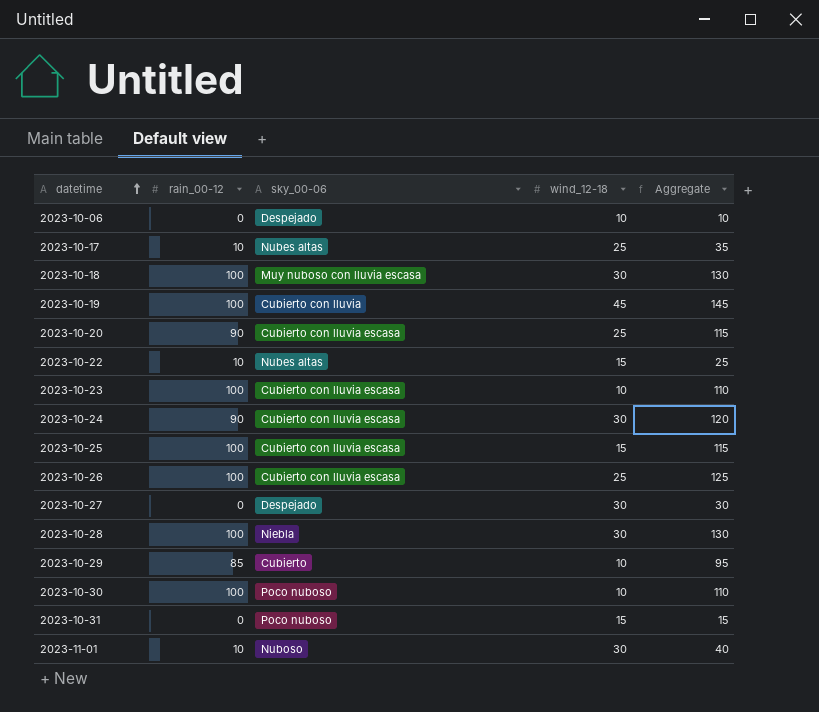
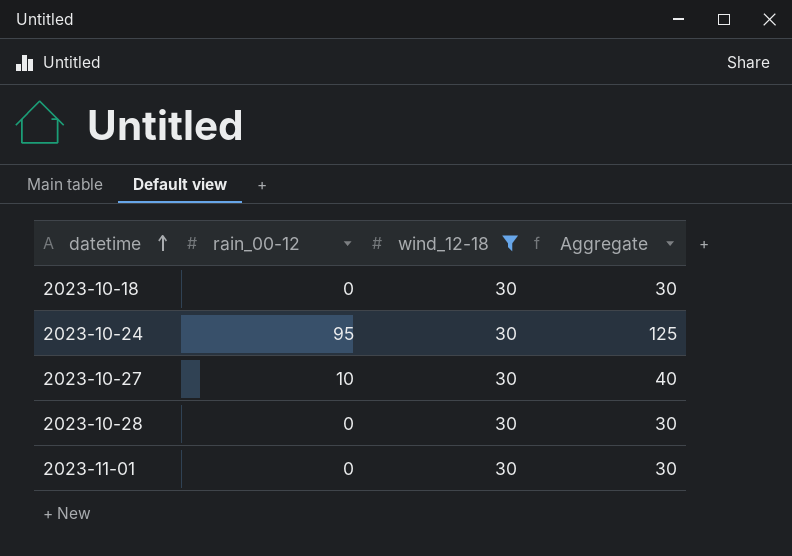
filter: none -> wind_12-18 = 30
column sky_00-06 | position: 3 -> none
2023-10-18 | rain_00-12: 100 -> 0
2023-10-18 | Aggregate: 130 -> 30
2023-10-24 | rain_00-12: 90 -> 95
2023-10-24 | Aggregate: 120 -> 125
2023-10-27 | rain_00-12: 0 -> 10
2023-10-27 | Aggregate: 30 -> 40
2023-10-28 | rain_00-12: 100 -> 0
2023-10-28 | Aggregate: 130 -> 30
2023-11-01 | rain_00-12: 10 -> 0
2023-11-01 | Aggregate: 40 -> 30

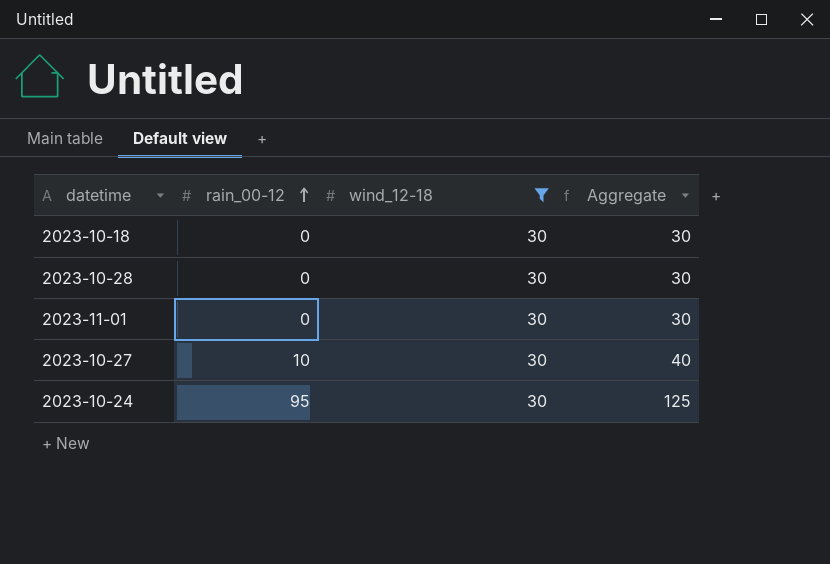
row order: datetime ascending -> rain_00-12 ascending

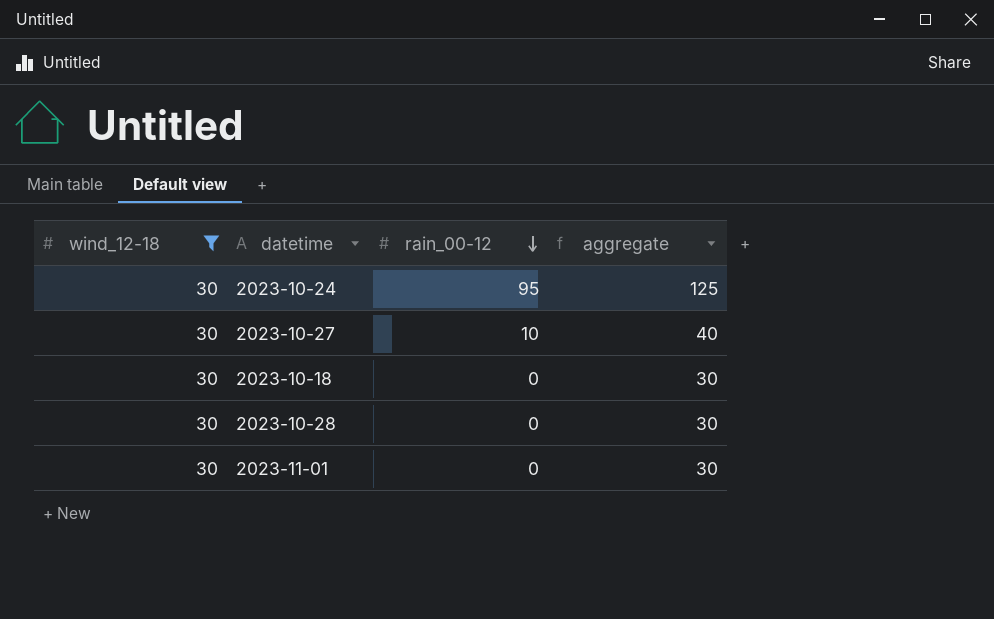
row order: rain_00-12 ascending -> rain_00-12 descending
column wind_12-18 | position: 3 -> 1
column name: Aggregate -> aggregate

